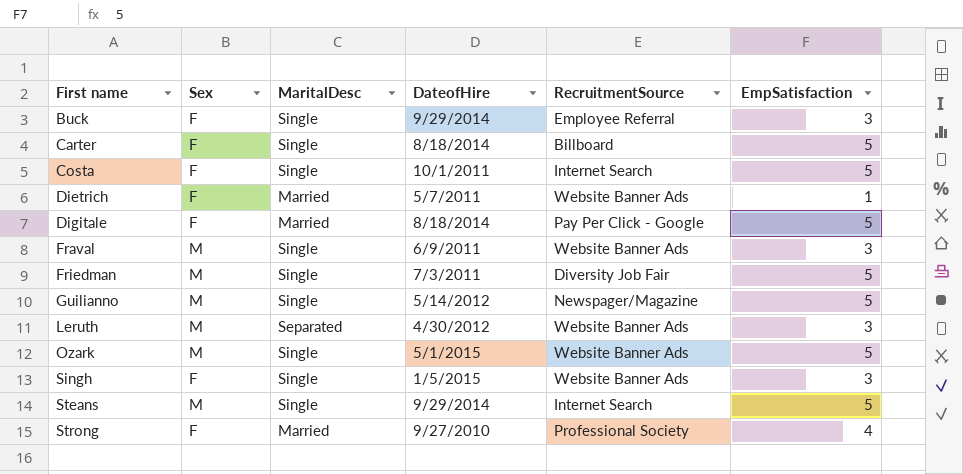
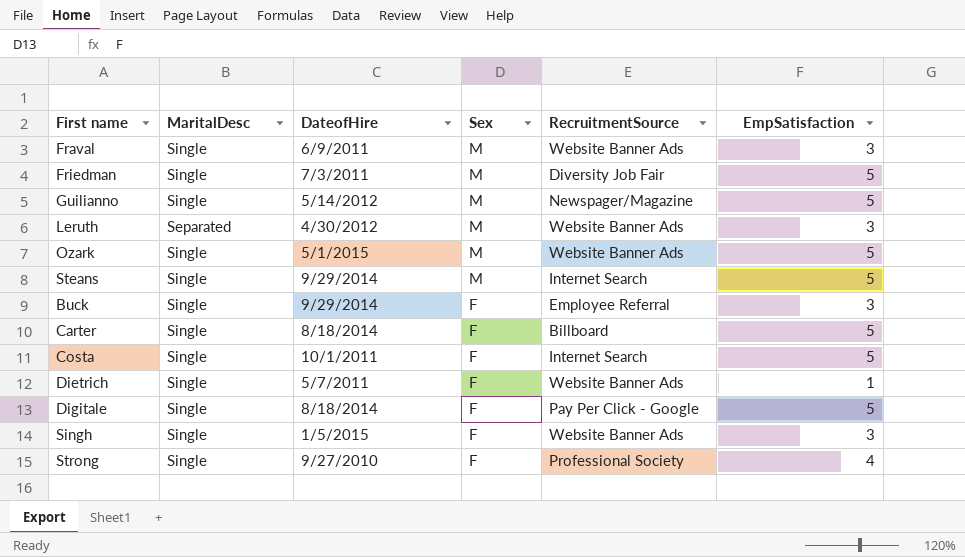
row order: First name ascending -> Sex descending
column Sex | position: 2 -> 4
Dietrich | MaritalDesc: Married -> Single
Digitale | MaritalDesc: Married -> Single
Strong | MaritalDesc: Married -> Single

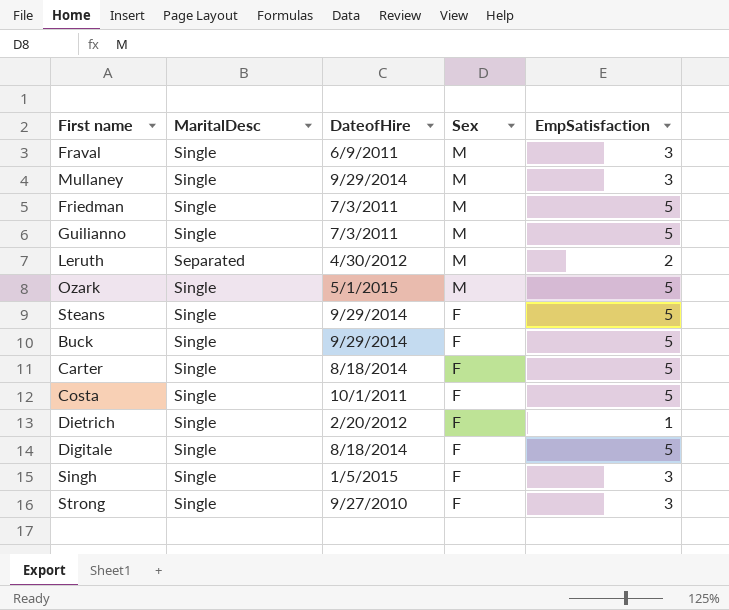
column RecruitmentSource | position: 5 -> none
row Mullaney: none -> Single | 9/29/2014 | M | 3
Guilianno | DateofHire: 5/14/2012 -> 7/3/2011
Leruth | EmpSatisfaction: 3 -> 2
Steans | Sex: M -> F
Buck | EmpSatisfaction: 3 -> 5
Dietrich | DateofHire: 5/7/2011 -> 2/20/2012
Strong | EmpSatisfaction: 4 -> 3

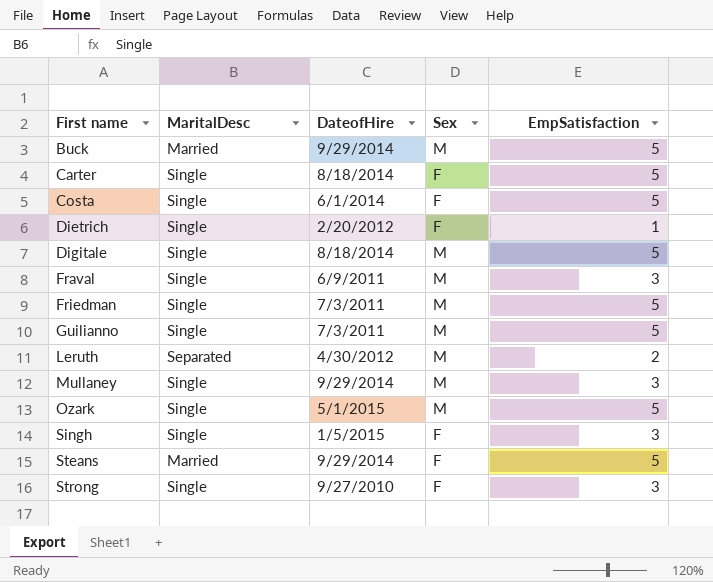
row order: Sex descending -> First name ascending
Buck | MaritalDesc: Single -> Married
Buck | Sex: F -> M
Costa | DateofHire: 10/1/2011 -> 6/1/2014
Digitale | Sex: F -> M
Steans | MaritalDesc: Single -> Married

